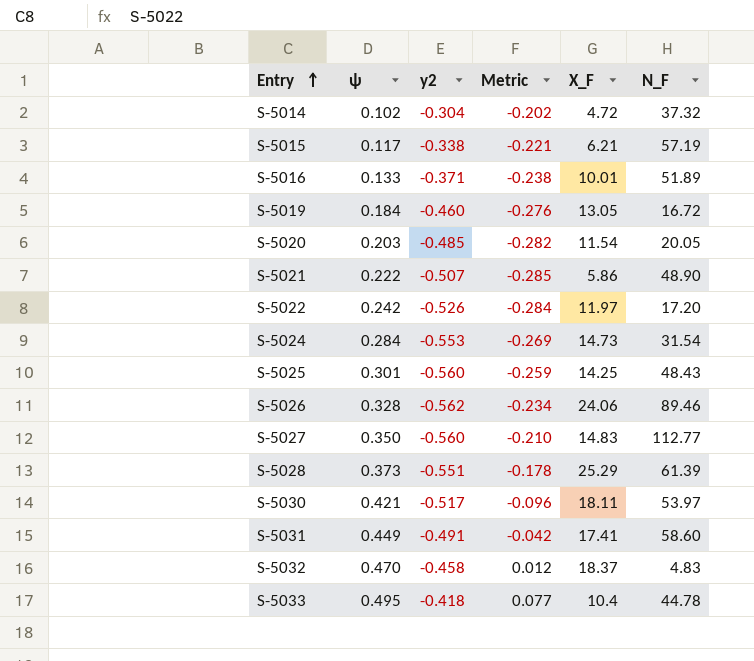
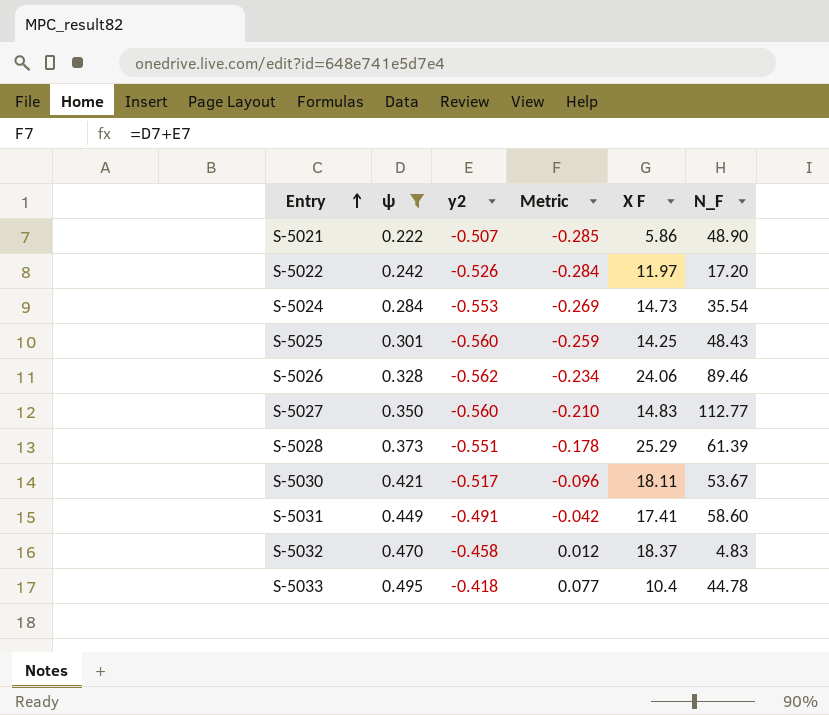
filter: none -> ψ >= 0.222
column name: X_F -> X F
S-5024 | N_F: 31.54 -> 35.54
S-5030 | N_F: 53.97 -> 53.67

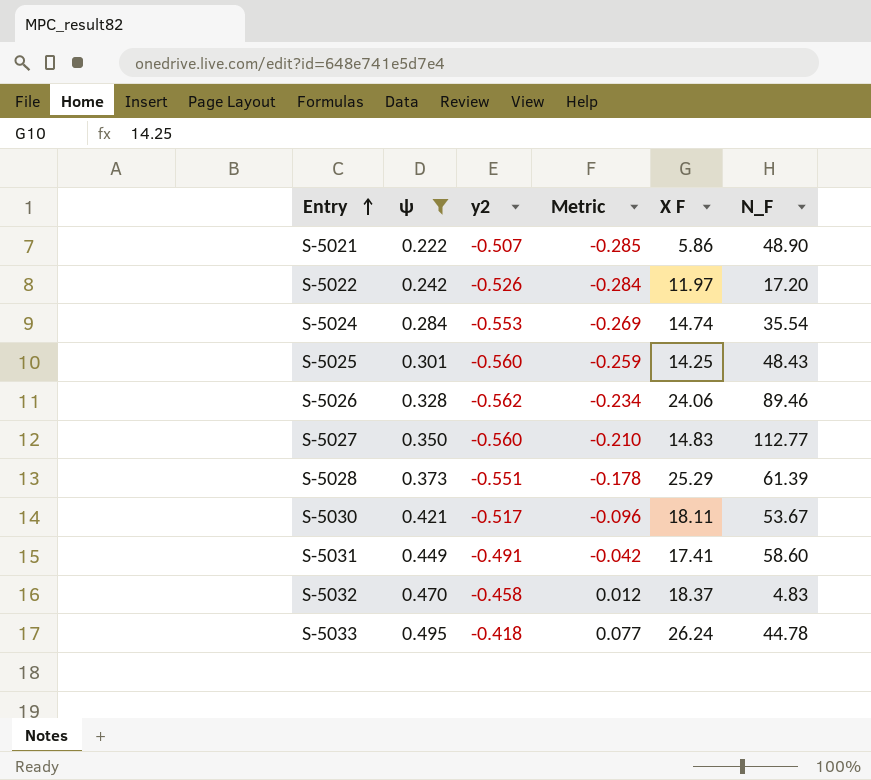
S-5024 | X F: 14.73 -> 14.74
S-5033 | X F: 10.4 -> 26.24

